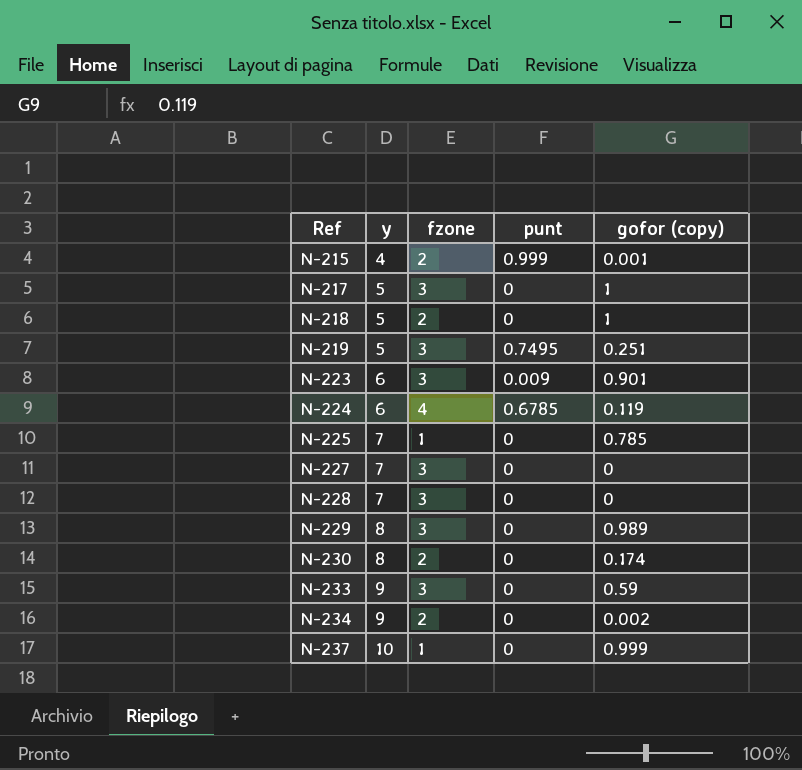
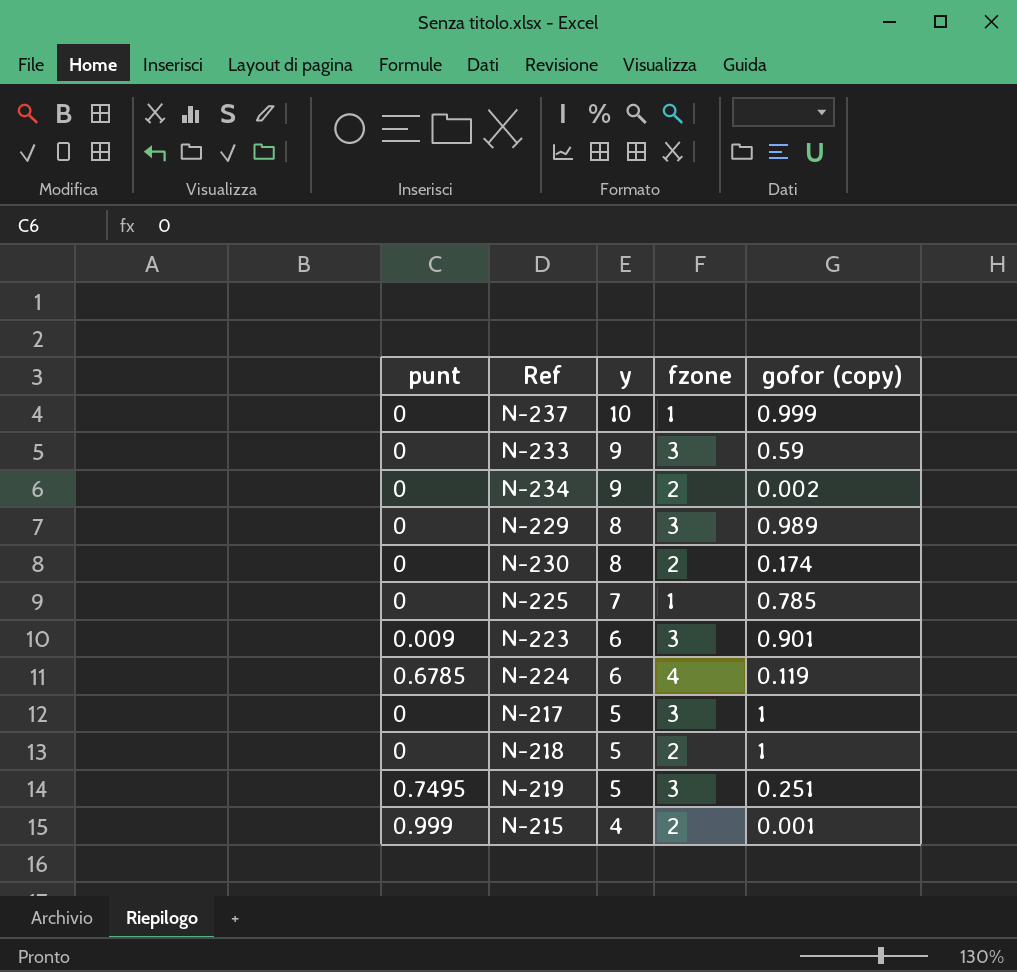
row order: Ref ascending -> y descending
column punt | position: 4 -> 1
row N-227: 7 | 3 | 0 | 0 -> none
row N-228: 7 | 3 | 0 | 0 -> none

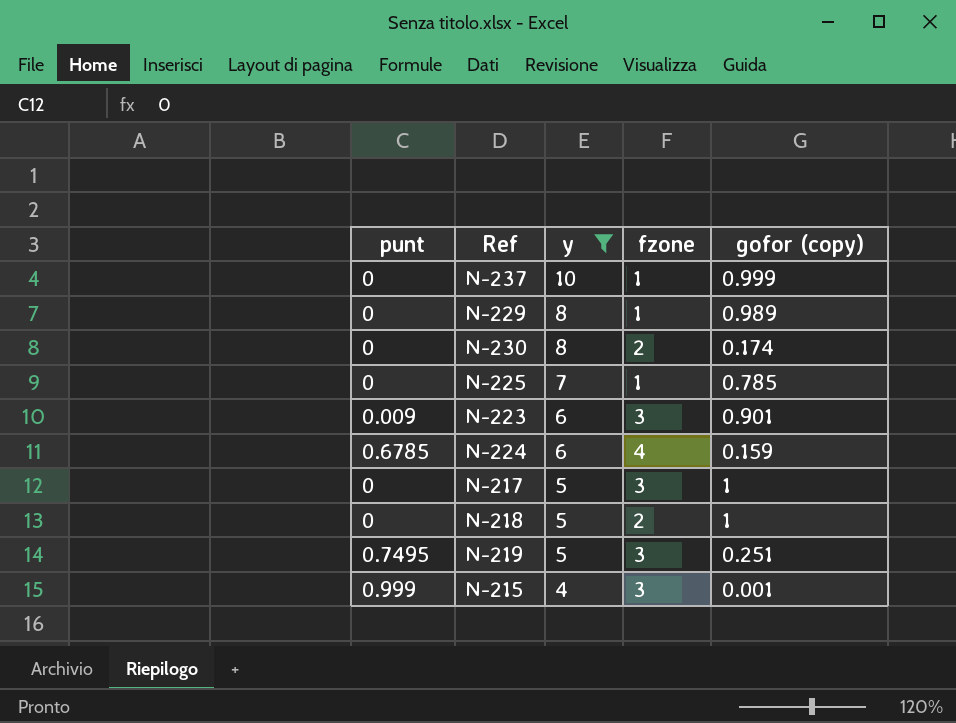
filter: none -> y != 9
N-229 | fzone: 3 -> 1
N-224 | gofor (copy): 0.119 -> 0.159
N-215 | fzone: 2 -> 3

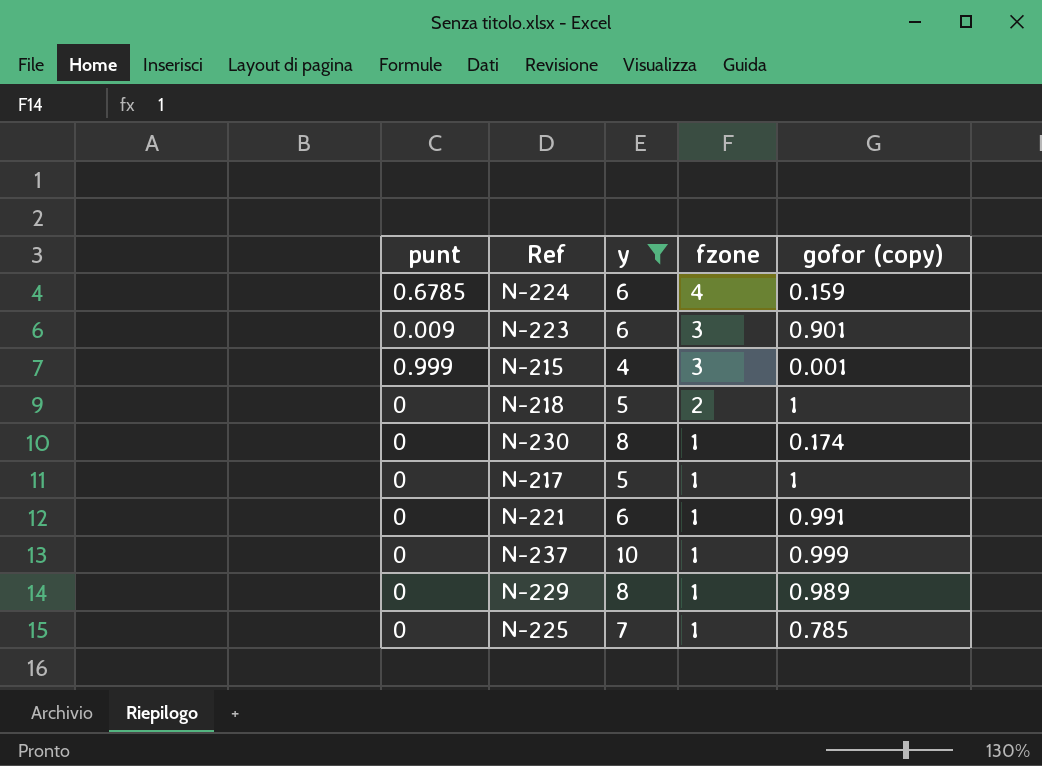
row order: y descending -> fzone descending
row N-219: 0.7495 | 5 | 3 | 0.251 -> none
N-230 | fzone: 2 -> 1
N-217 | fzone: 3 -> 1
row N-221: none -> 0 | 6 | 1 | 0.991

